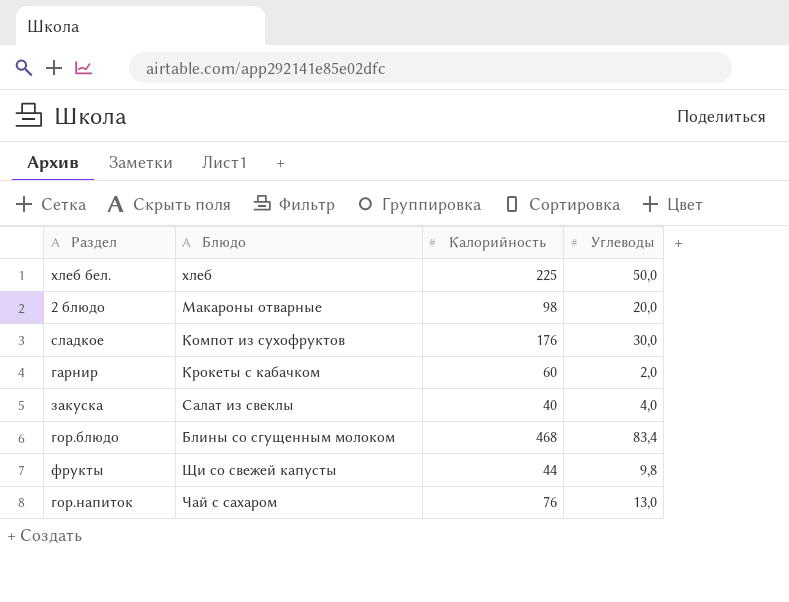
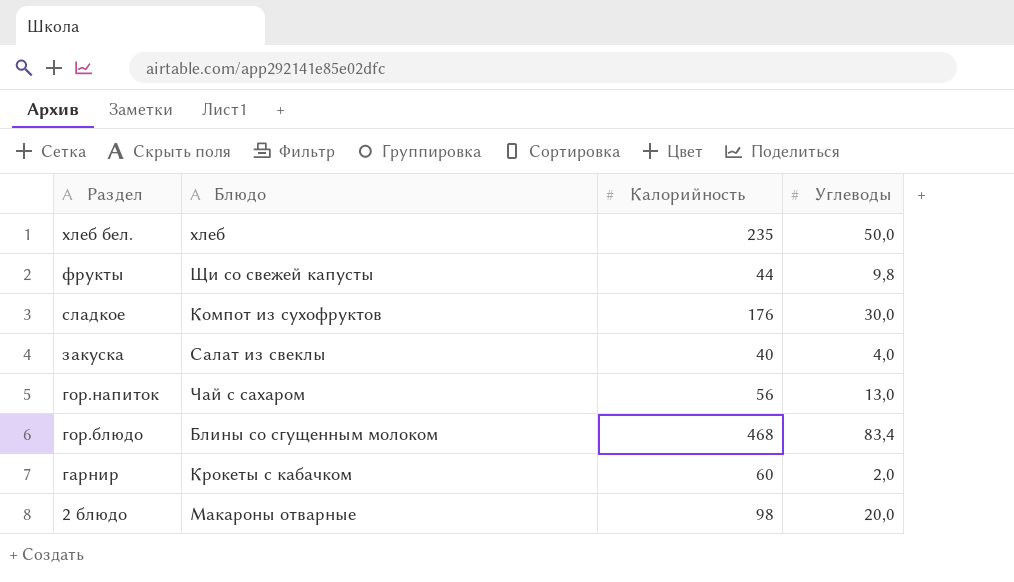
row order: none -> Раздел descending
хлеб бел. | Калорийность: 225 -> 235
гор.напиток | Калорийность: 76 -> 56

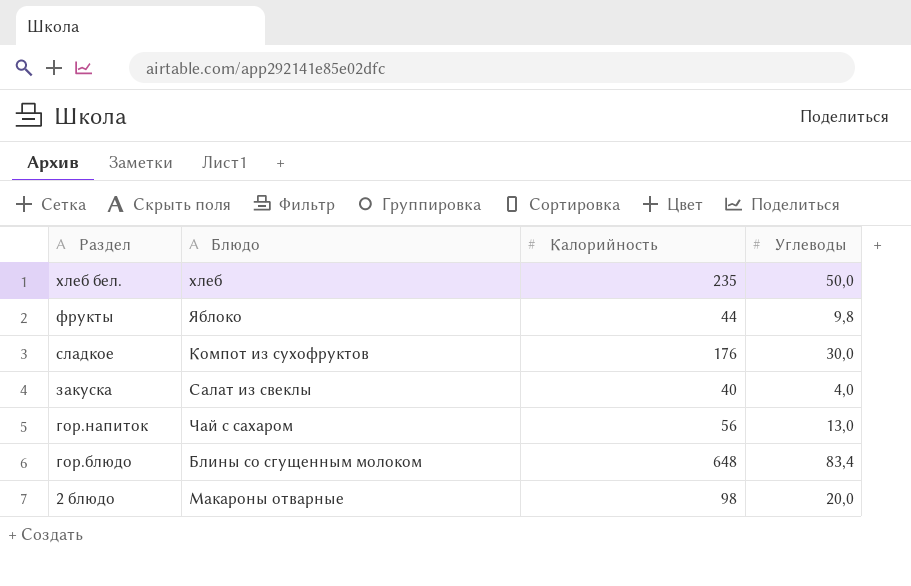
row гарнир: Крокеты с кабачком | 60 | 2,0 -> none
фрукты | Блюдо: Щи со свежей капусты -> Яблоко
гор.блюдо | Калорийность: 468 -> 648

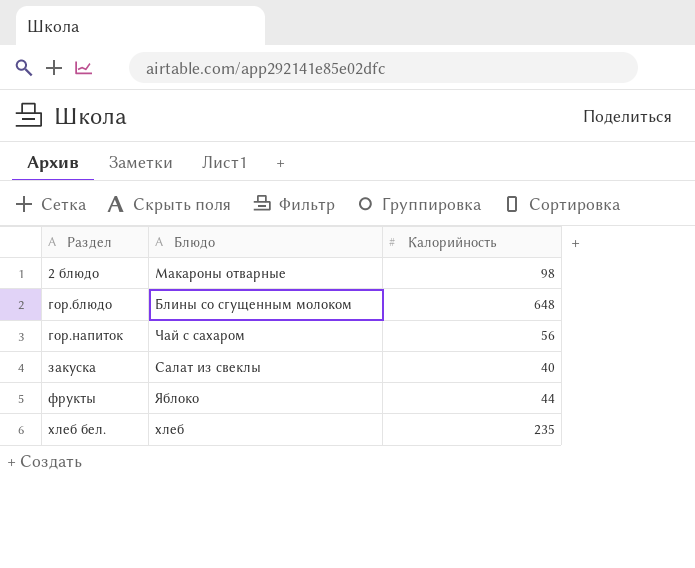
row order: Раздел descending -> Раздел ascending
column Углеводы | position: 4 -> none
row сладкое: Компот из сухофруктов | 176 | 30,0 -> none

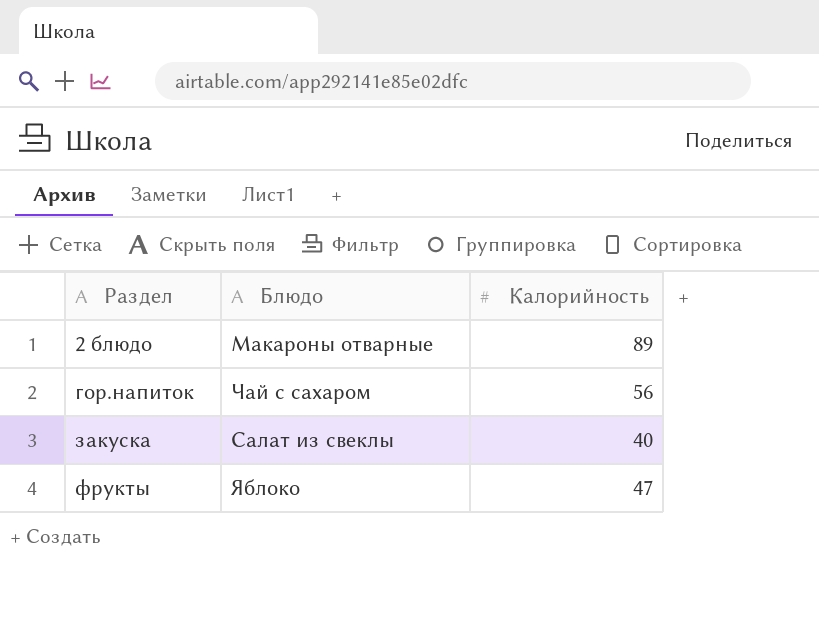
row гор.блюдо: Блины со сгущенным молоком | 648 -> none
row хлеб бел.: хлеб | 235 -> none
2 блюдо | Калорийность: 98 -> 89
фрукты | Калорийность: 44 -> 47

